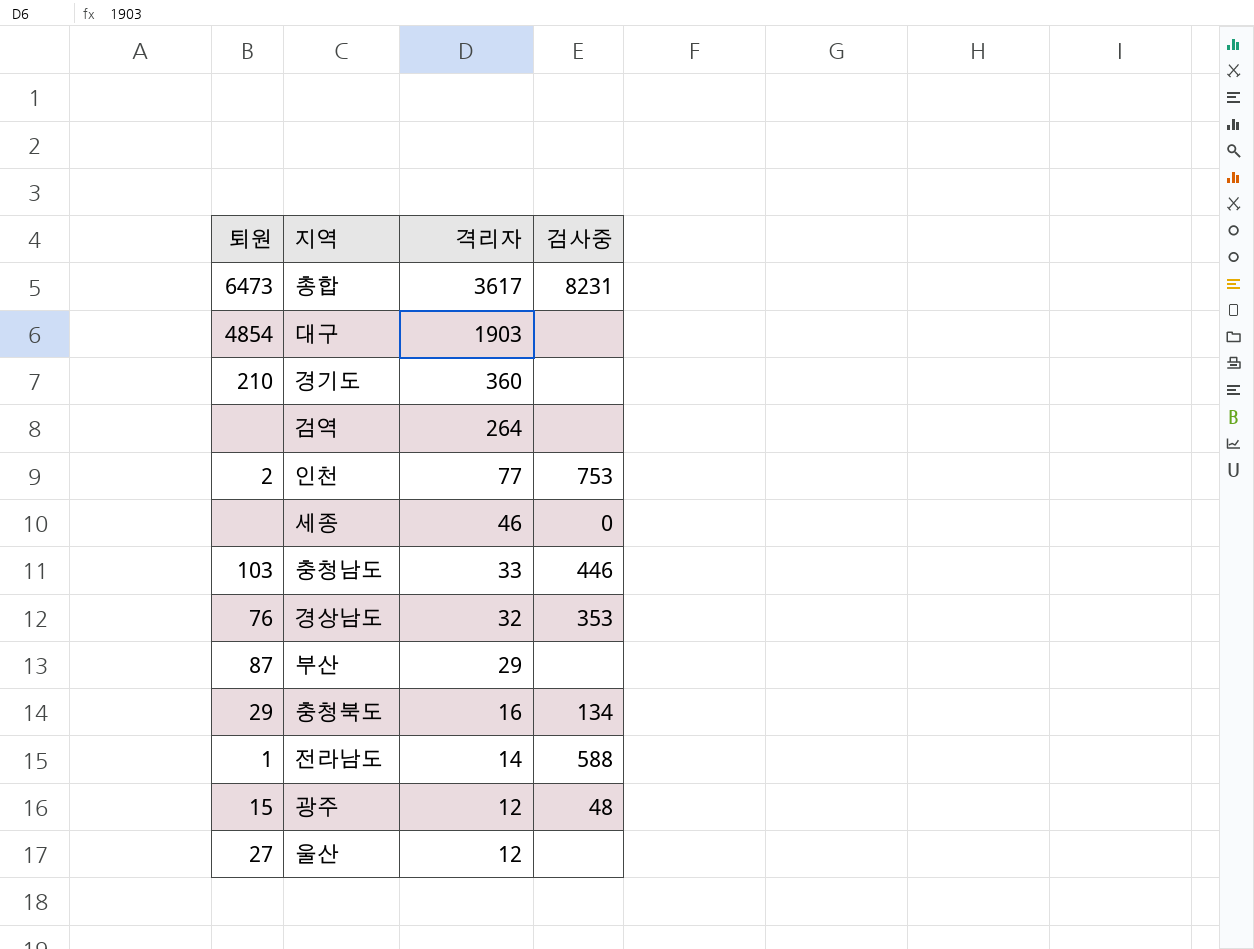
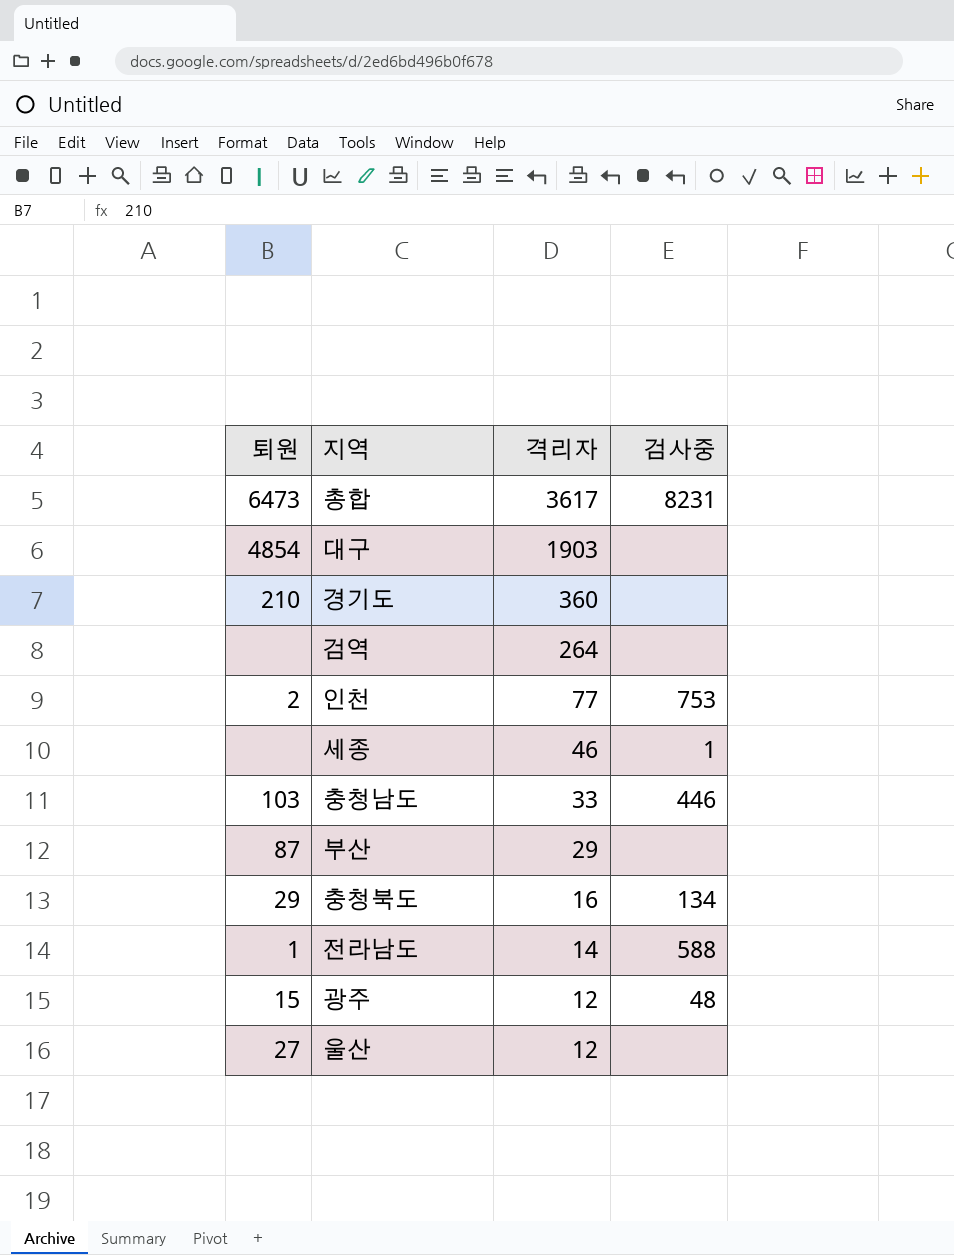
row 경상남도: 76 | 32 | 353 -> none
세종 | 검사중: 0 -> 1

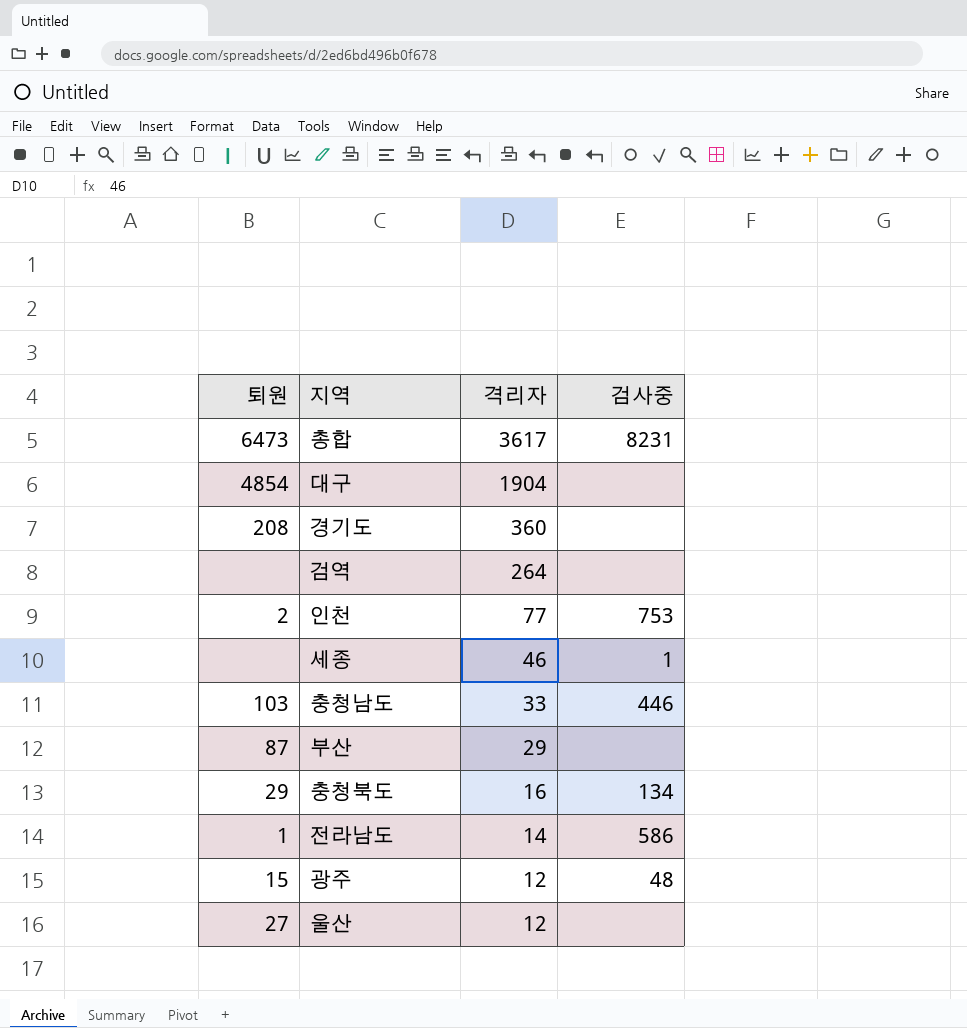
대구 | 격리자: 1903 -> 1904
경기도 | 퇴원: 210 -> 208
전라남도 | 검사중: 588 -> 586

